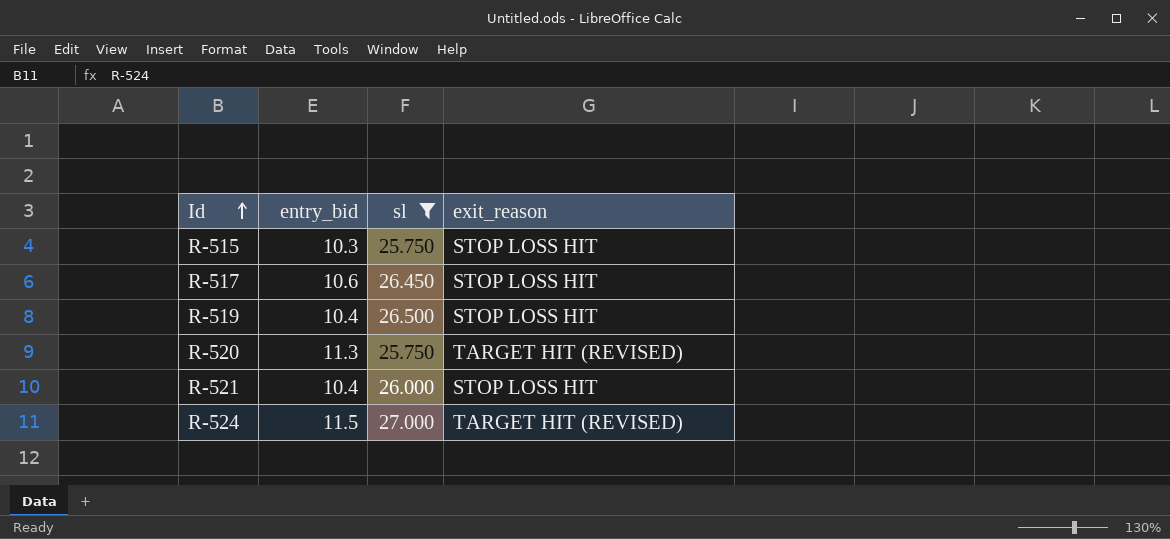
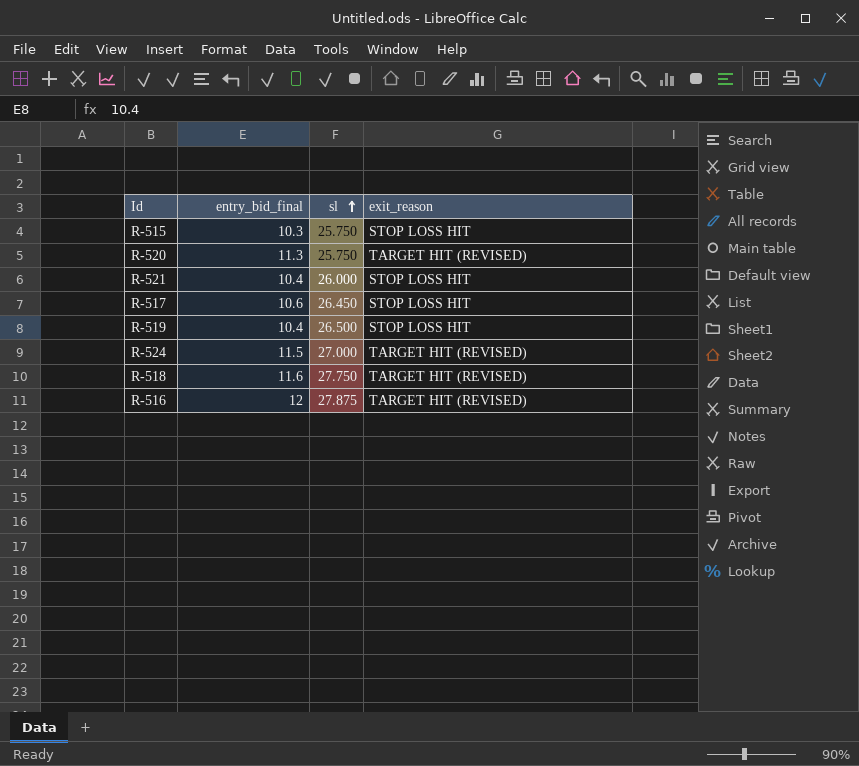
filter: sl <= 27.000 -> none
row order: Id ascending -> sl ascending
column name: entry_bid -> entry_bid_final

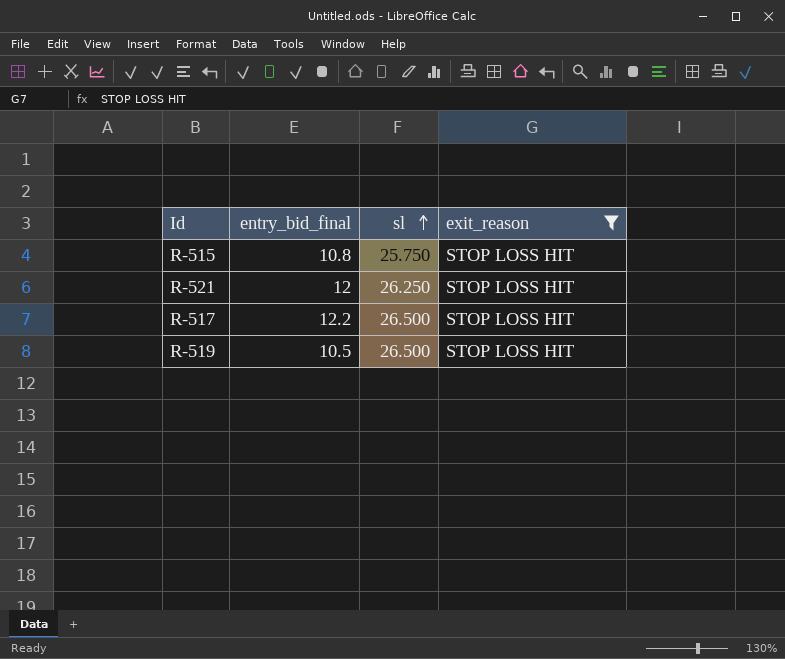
filter: none -> exit_reason = STOP LOSS HIT
R-515 | entry_bid_final: 10.3 -> 10.8
R-521 | entry_bid_final: 10.4 -> 12
R-521 | sl: 26.000 -> 26.250
R-517 | entry_bid_final: 10.6 -> 12.2
R-517 | sl: 26.450 -> 26.500
R-519 | entry_bid_final: 10.4 -> 10.5

